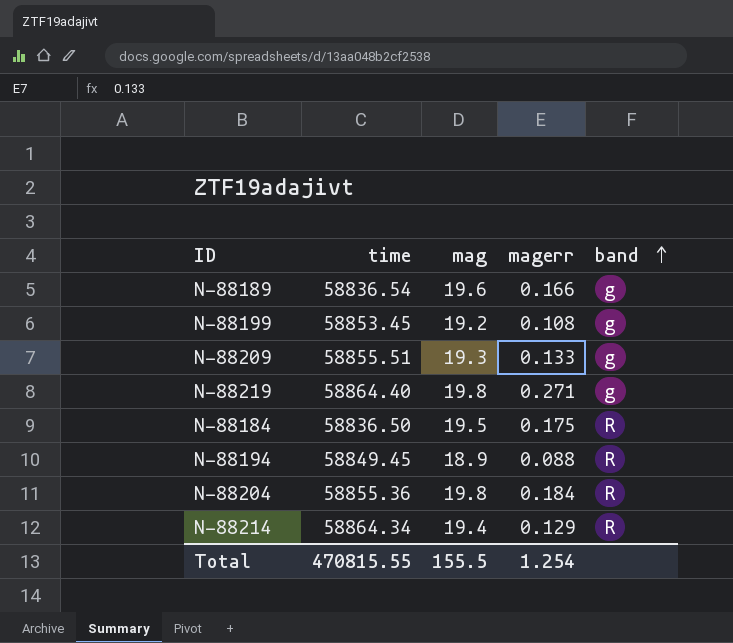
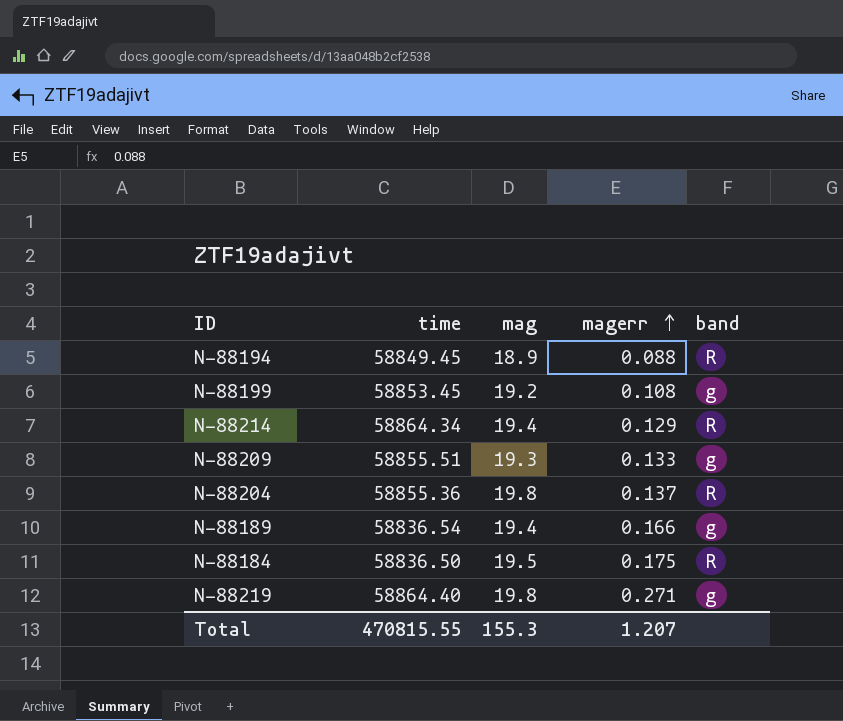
row order: band ascending -> magerr ascending
N-88204 | magerr: 0.184 -> 0.137
N-88189 | mag: 19.6 -> 19.4
Total | mag: 155.5 -> 155.3
Total | magerr: 1.254 -> 1.207

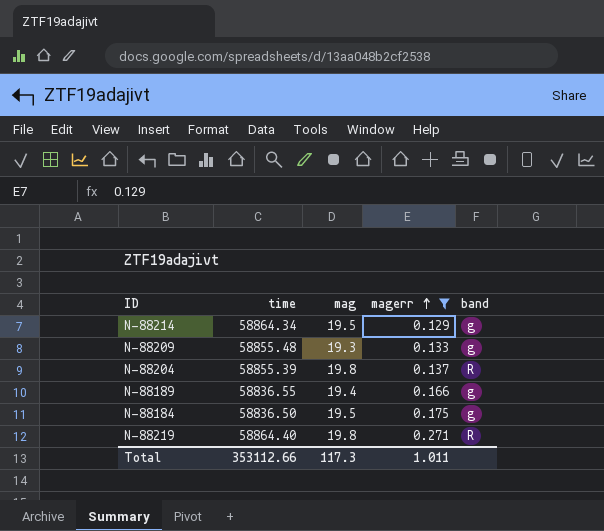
filter: none -> magerr >= 0.129
N-88214 | mag: 19.4 -> 19.5
N-88214 | band: R -> g
N-88209 | time: 58855.51 -> 58855.48
N-88204 | time: 58855.36 -> 58855.39
N-88189 | time: 58836.54 -> 58836.55
N-88184 | band: R -> g
N-88219 | band: g -> R
Total | time: 470815.55 -> 353112.66
Total | mag: 155.3 -> 117.3
Total | magerr: 1.207 -> 1.011

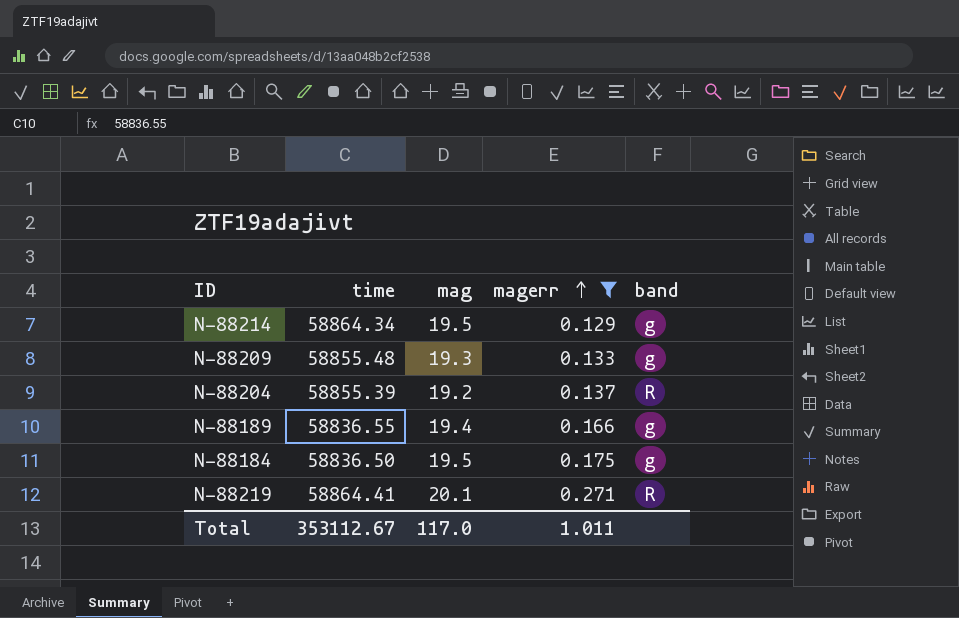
N-88204 | mag: 19.8 -> 19.2
N-88219 | time: 58864.40 -> 58864.41
N-88219 | mag: 19.8 -> 20.1
Total | time: 353112.66 -> 353112.67
Total | mag: 117.3 -> 117.0

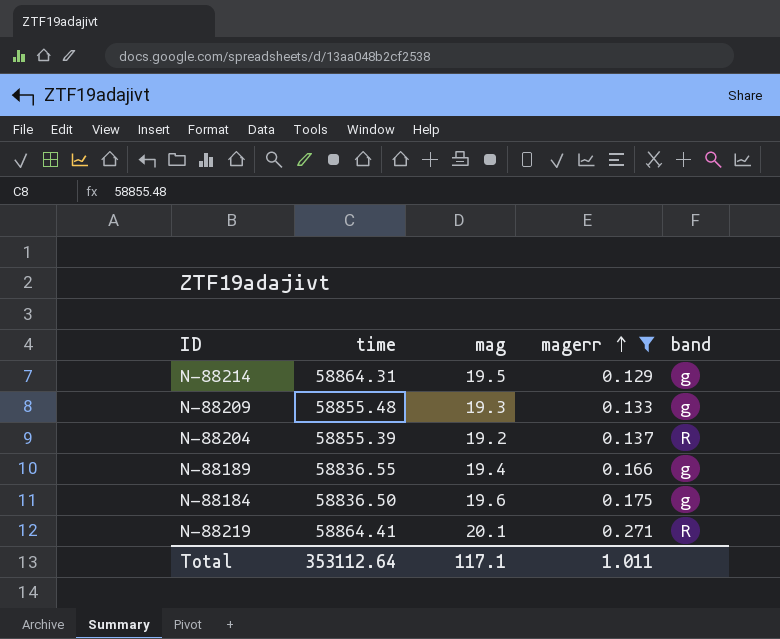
N-88214 | time: 58864.34 -> 58864.31
N-88184 | mag: 19.5 -> 19.6
Total | time: 353112.67 -> 353112.64
Total | mag: 117.0 -> 117.1

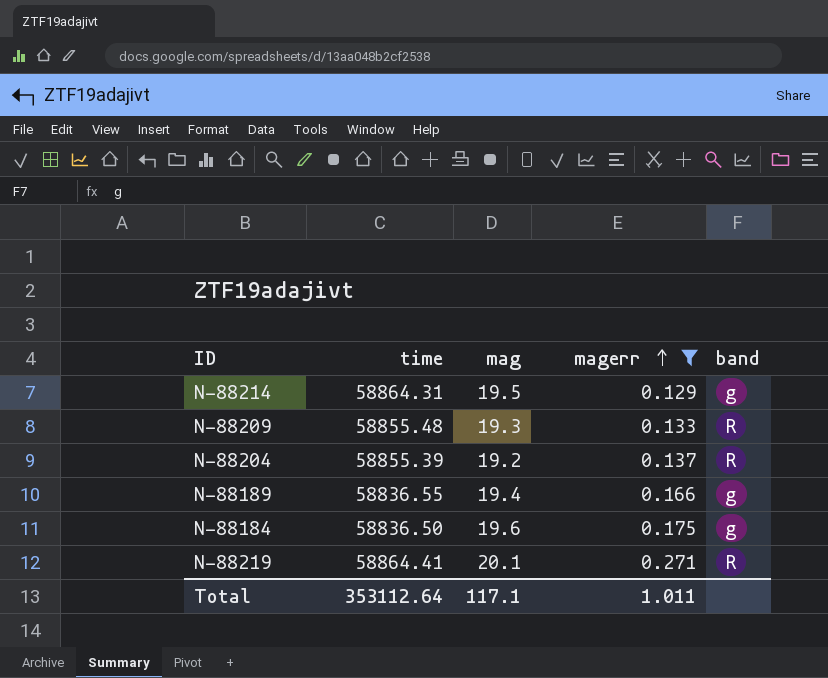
N-88209 | band: g -> R

